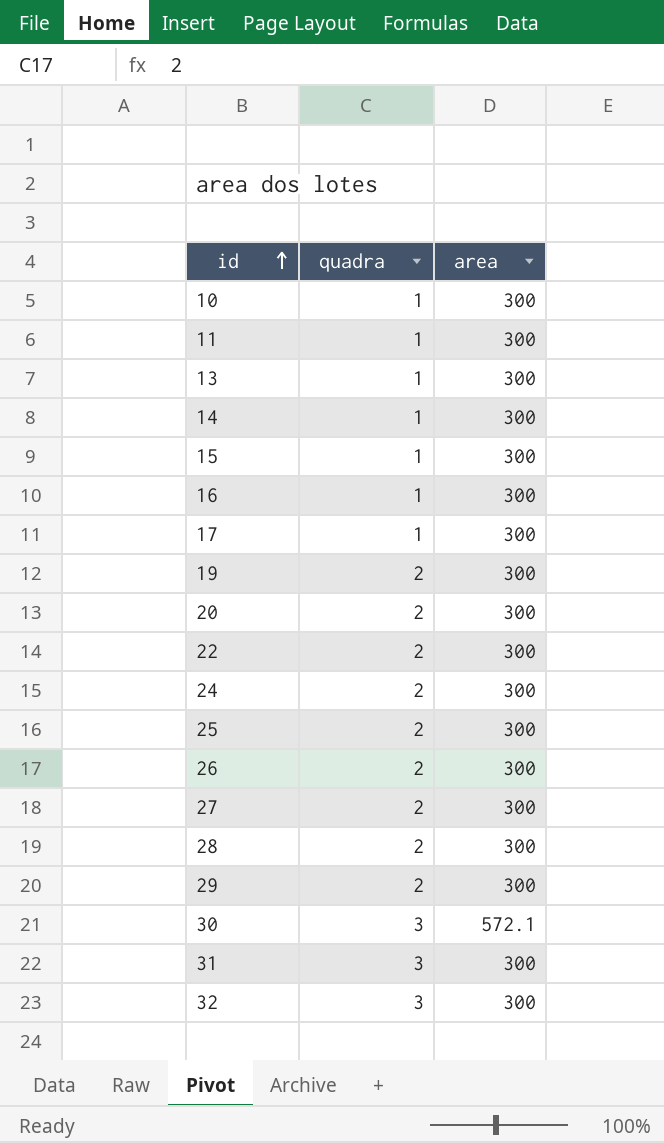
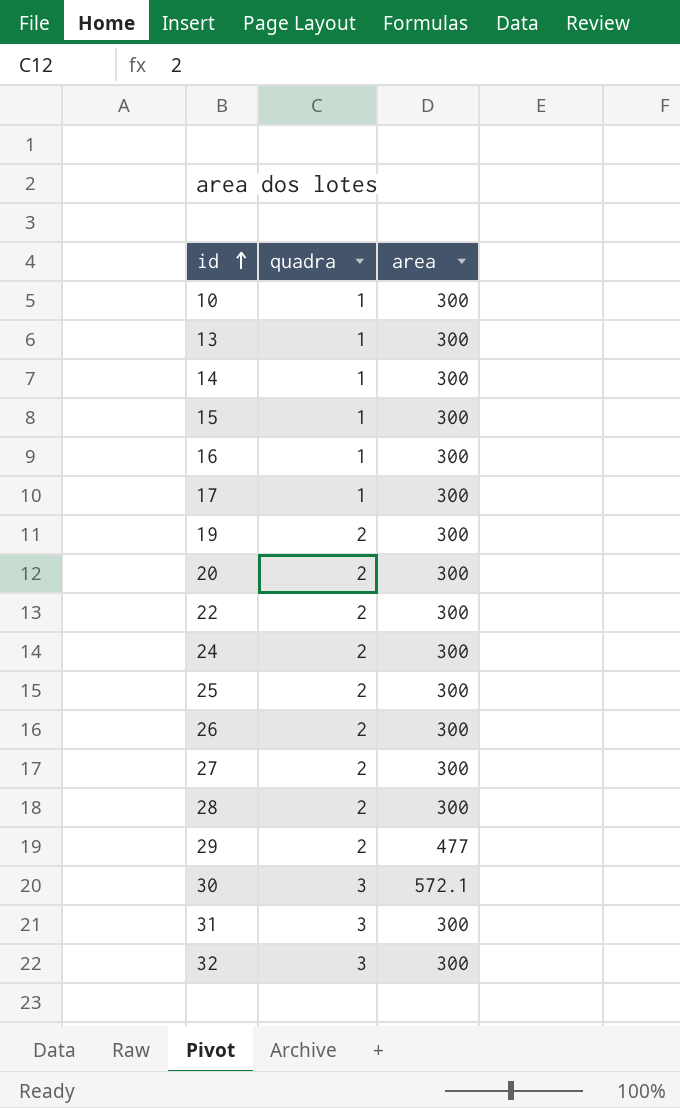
row 11: 1 | 300 -> none
29 | area: 300 -> 477

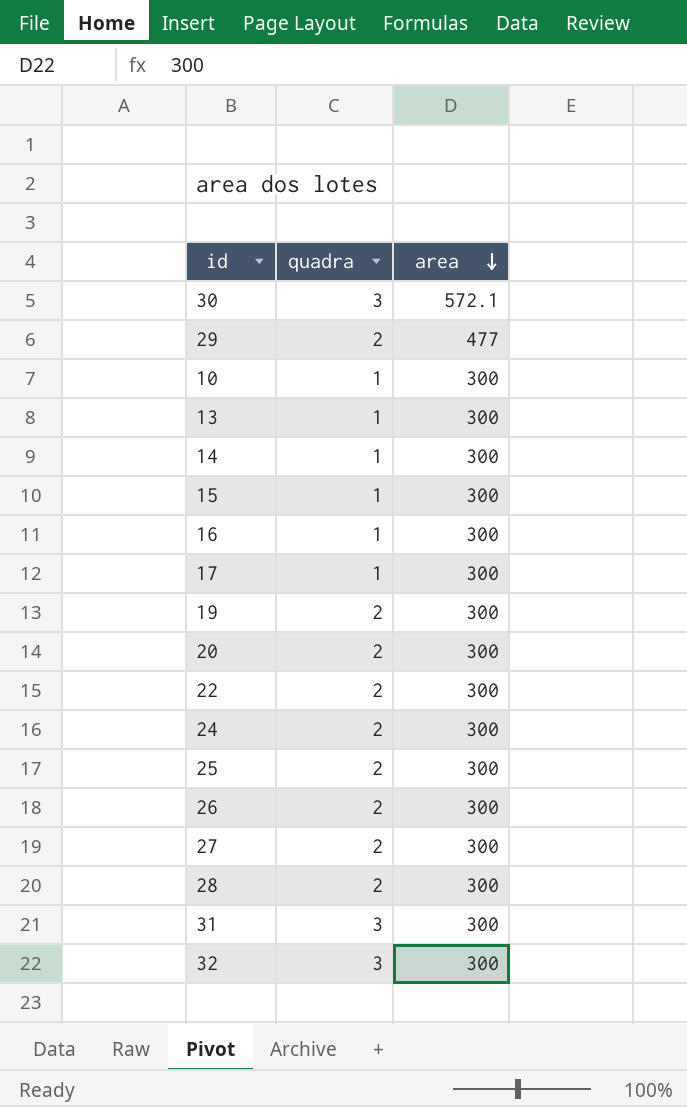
row order: id ascending -> area descending

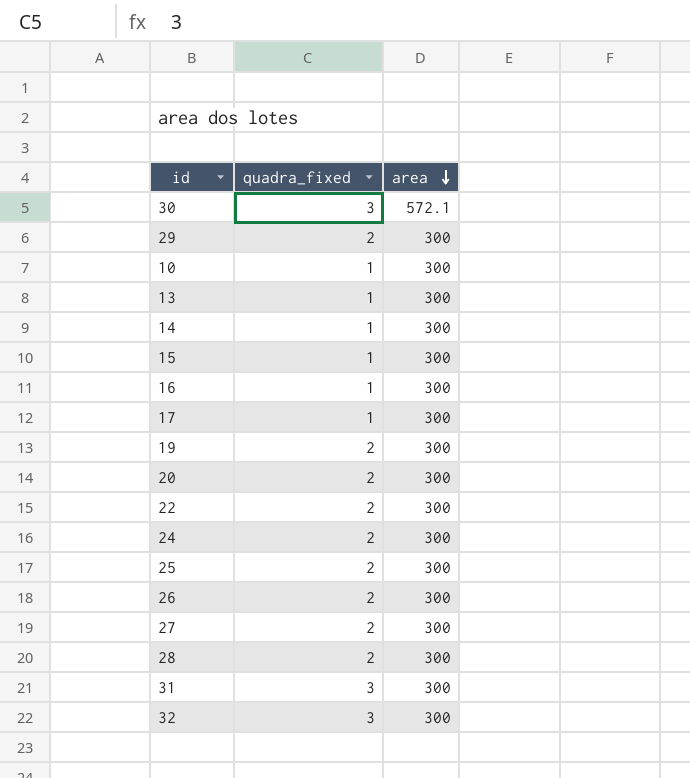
column name: quadra -> quadra_fixed
29 | area: 477 -> 300

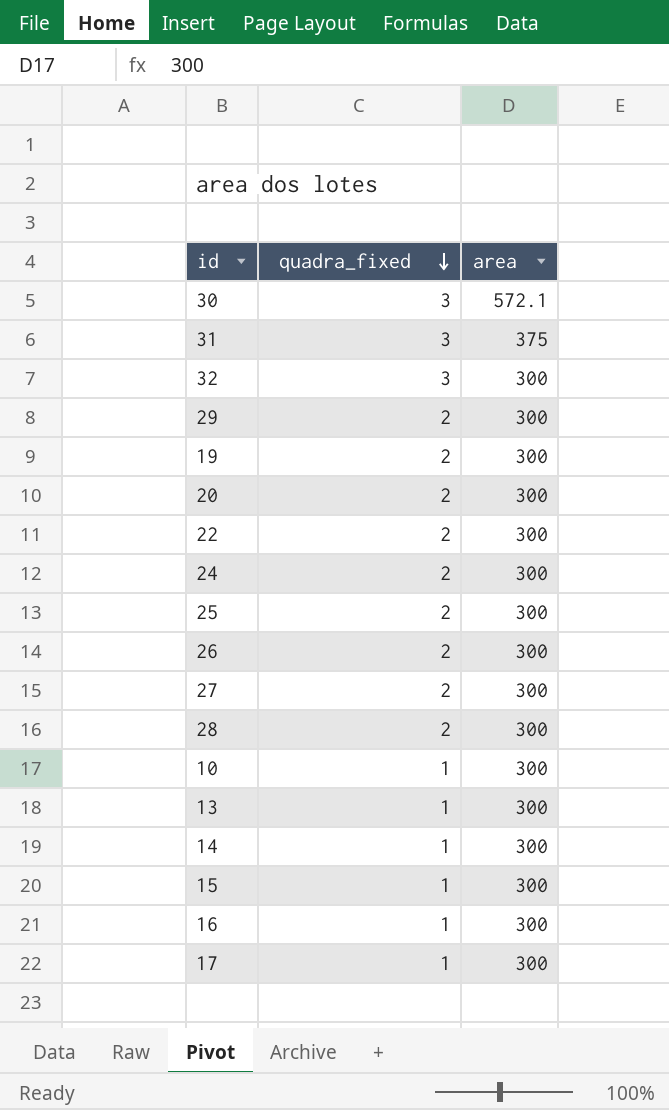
row order: area descending -> quadra_fixed descending
31 | area: 300 -> 375

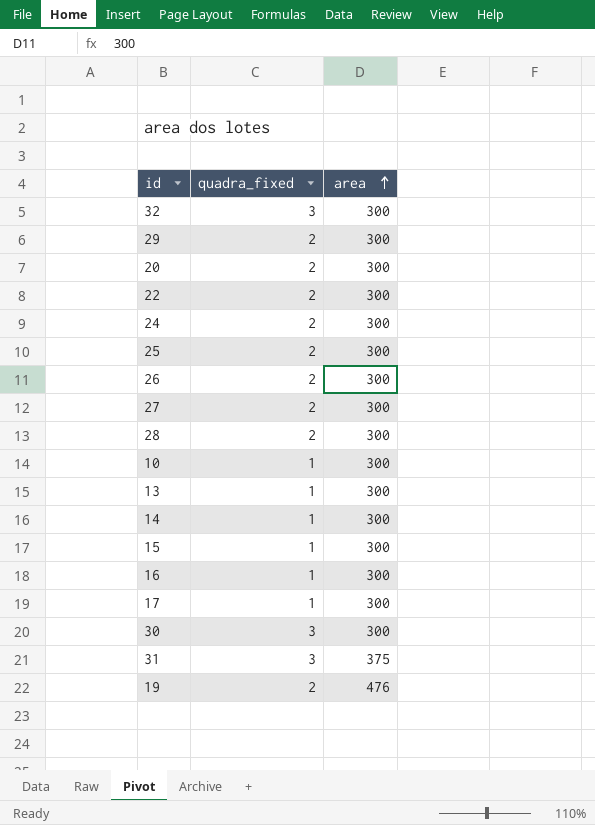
row order: quadra_fixed descending -> area ascending
30 | area: 572.1 -> 300
19 | area: 300 -> 476

